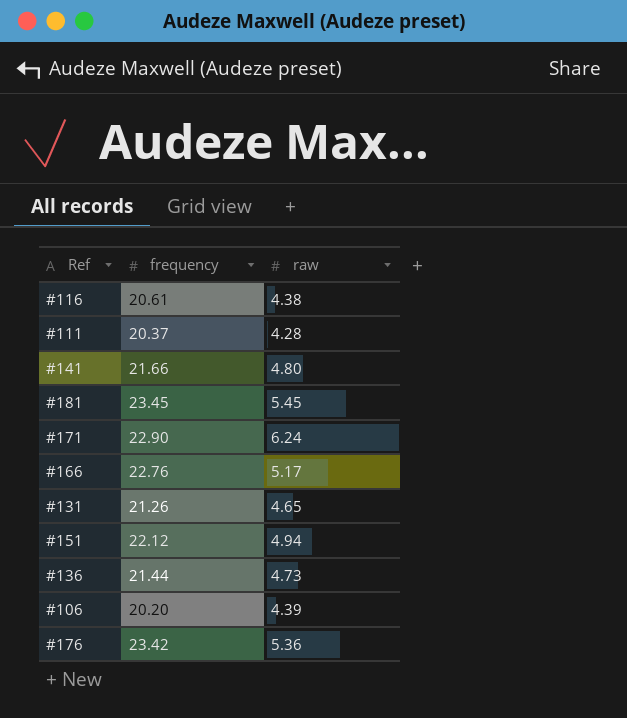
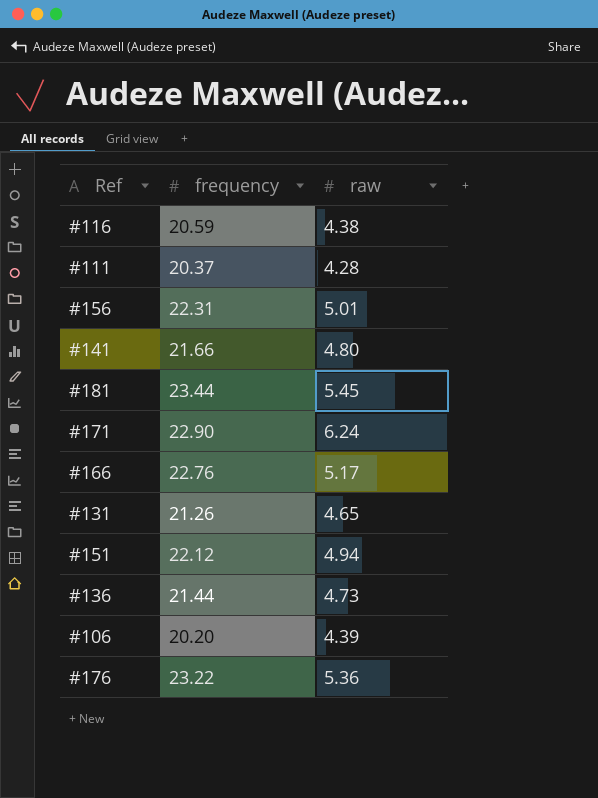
#116 | frequency: 20.61 -> 20.59
row #156: none -> 22.31 | 5.01
#181 | frequency: 23.45 -> 23.44
#176 | frequency: 23.42 -> 23.22

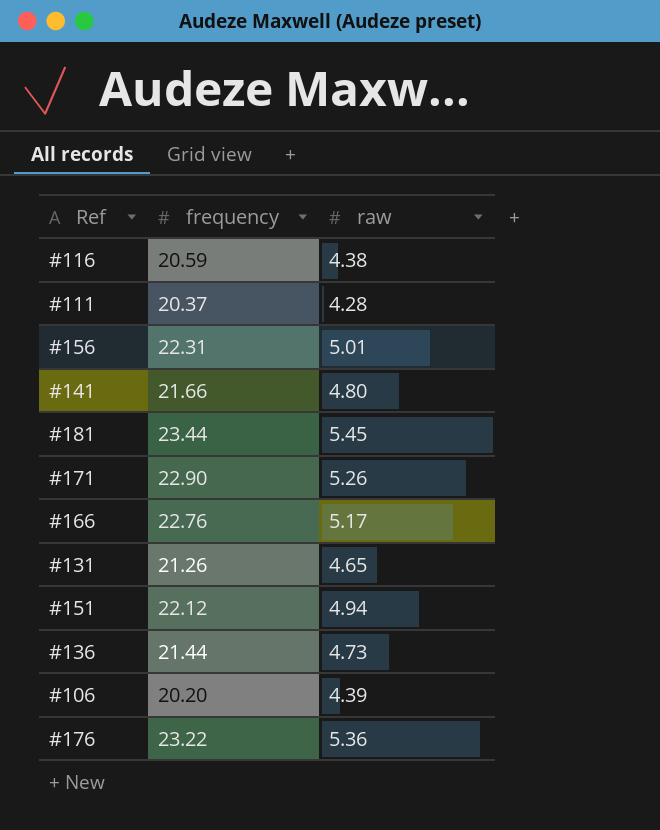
#171 | raw: 6.24 -> 5.26

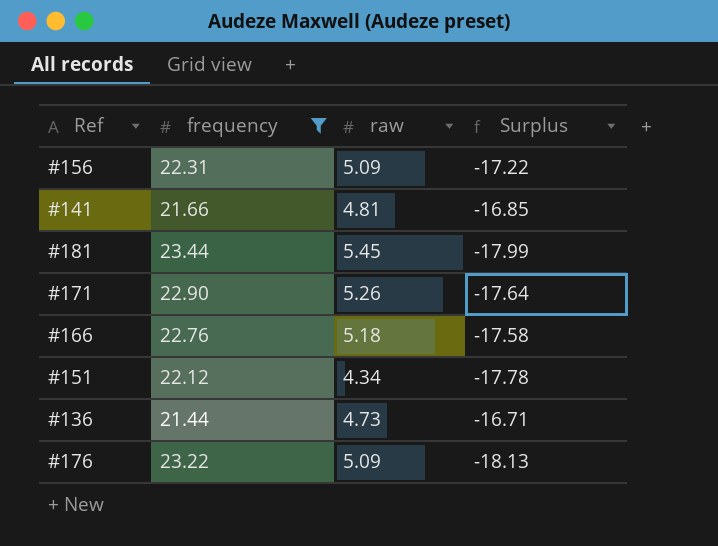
filter: none -> frequency >= 21.44
column Surplus | formula: none -> [raw] - [frequency]
#156 | raw: 5.01 -> 5.09
#141 | raw: 4.80 -> 4.81
#166 | raw: 5.17 -> 5.18
#151 | raw: 4.94 -> 4.34
#176 | raw: 5.36 -> 5.09

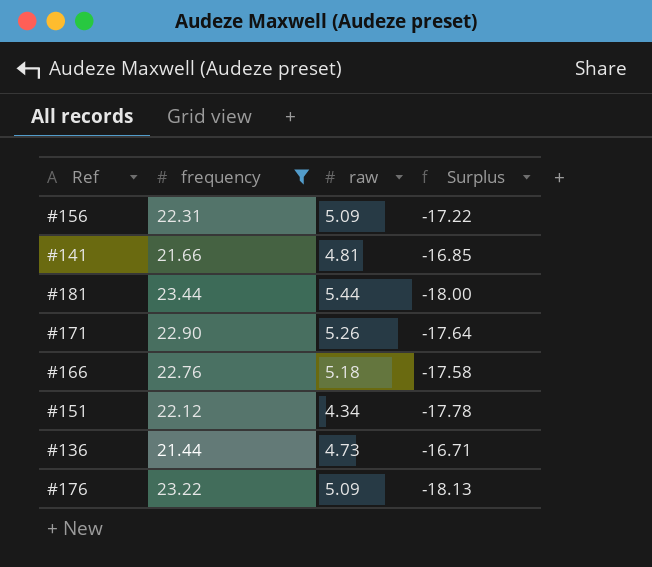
#181 | raw: 5.45 -> 5.44
#181 | Surplus: -17.99 -> -18.00

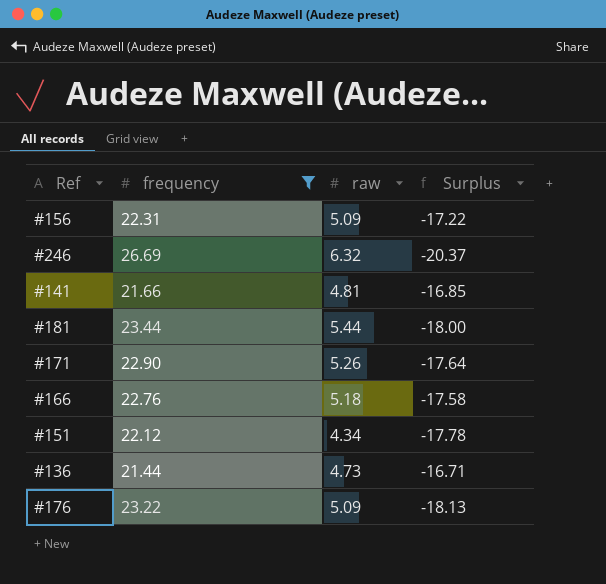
row #246: none -> 26.69 | 6.32 | -20.37

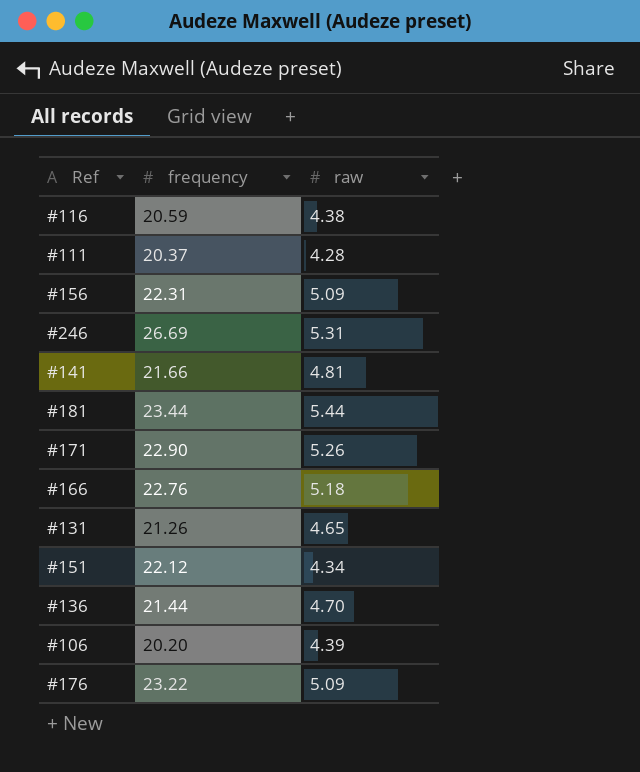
filter: frequency >= 21.44 -> none
column Surplus | formula: [raw] - [frequency] -> none
#246 | raw: 6.32 -> 5.31
#136 | raw: 4.73 -> 4.70

